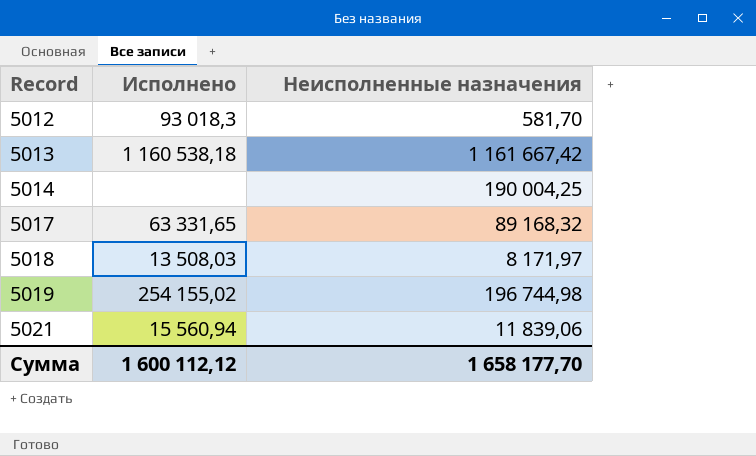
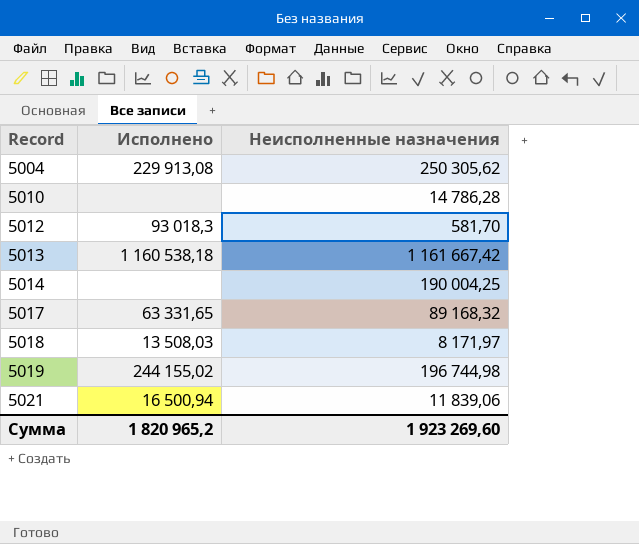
row 5004: none -> 229 913,08 | 250 305,62
row 5010: none -> none | 14 786,28
5019 | Исполнено: 254 155,02 -> 244 155,02
5021 | Исполнено: 15 560,94 -> 16 500,94
Сумма | Исполнено: 1 600 112,12 -> 1 820 965,2
Сумма | Неисполненные назначения: 1 658 177,70 -> 1 923 269,60

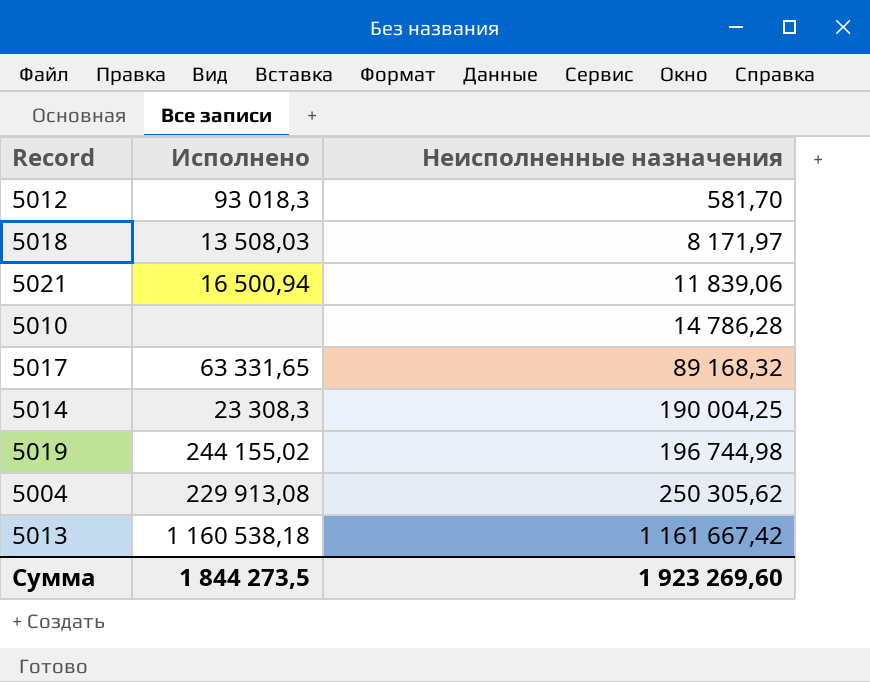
row order: Record ascending -> Неисполненные назначения ascending
5014 | Исполнено: none -> 23 308,3
Сумма | Исполнено: 1 820 965,2 -> 1 844 273,5

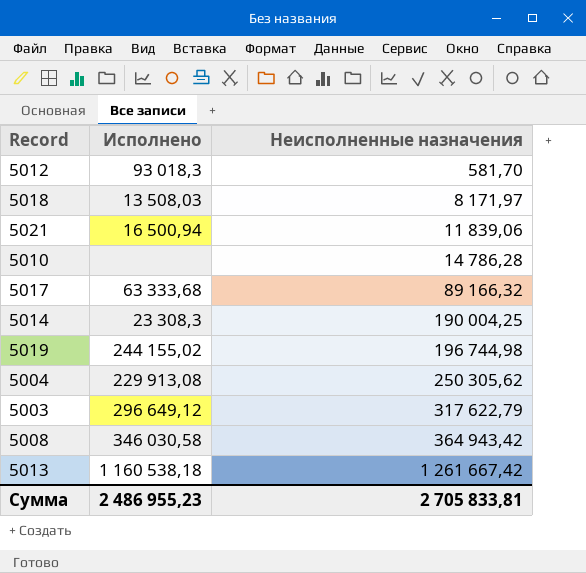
5017 | Исполнено: 63 331,65 -> 63 333,68
5017 | Неисполненные назначения: 89 168,32 -> 89 166,32
row 5003: none -> 296 649,12 | 317 622,79
row 5008: none -> 346 030,58 | 364 943,42
5013 | Неисполненные назначения: 1 161 667,42 -> 1 261 667,42
Сумма | Исполнено: 1 844 273,5 -> 2 486 955,23
Сумма | Неисполненные назначения: 1 923 269,60 -> 2 705 833,81

